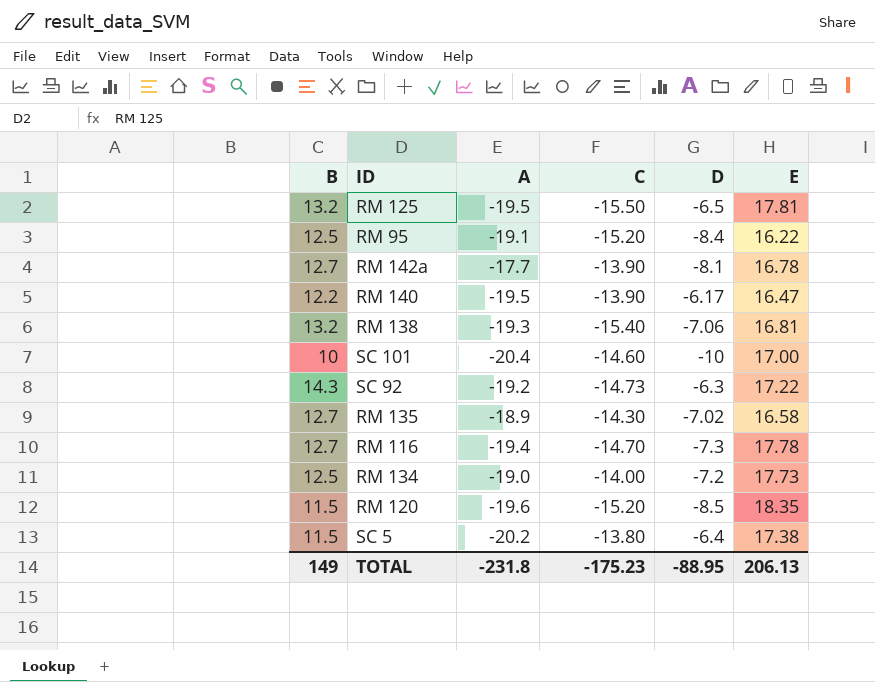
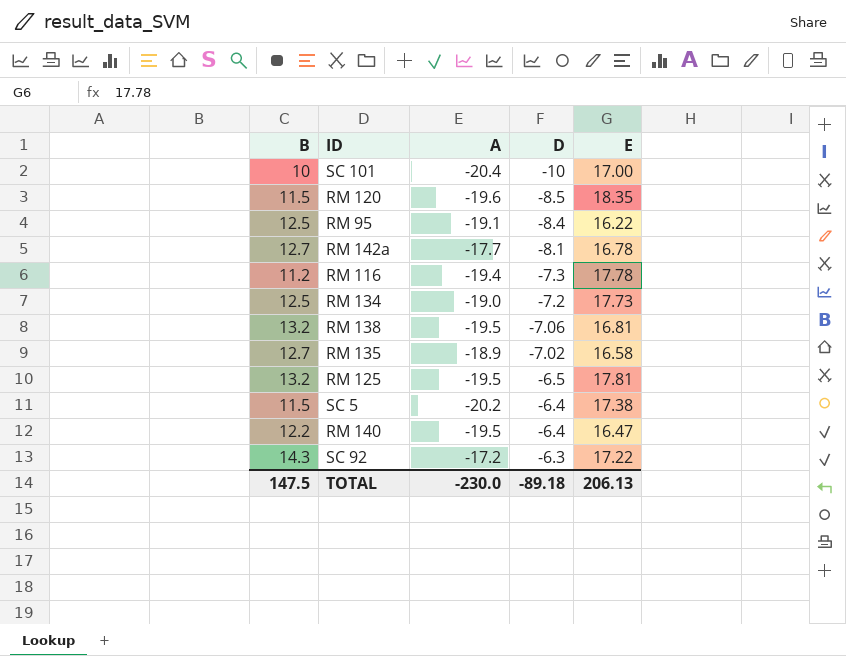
row order: none -> D ascending
column C | position: 4 -> none
RM 116 | B: 12.7 -> 11.2
RM 138 | A: -19.3 -> -19.5
RM 140 | D: -6.17 -> -6.4
SC 92 | A: -19.2 -> -17.2
TOTAL | B: 149 -> 147.5
TOTAL | A: -231.8 -> -230.0
TOTAL | D: -88.95 -> -89.18

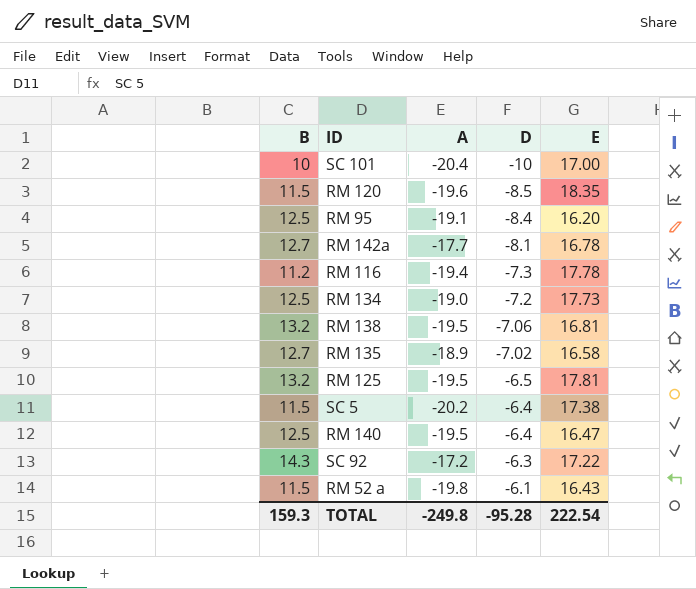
RM 95 | E: 16.22 -> 16.20
RM 140 | B: 12.2 -> 12.5
row RM 52 a: none -> 11.5 | -19.8 | -6.1 | 16.43
TOTAL | B: 147.5 -> 159.3
TOTAL | A: -230.0 -> -249.8
TOTAL | D: -89.18 -> -95.28
TOTAL | E: 206.13 -> 222.54

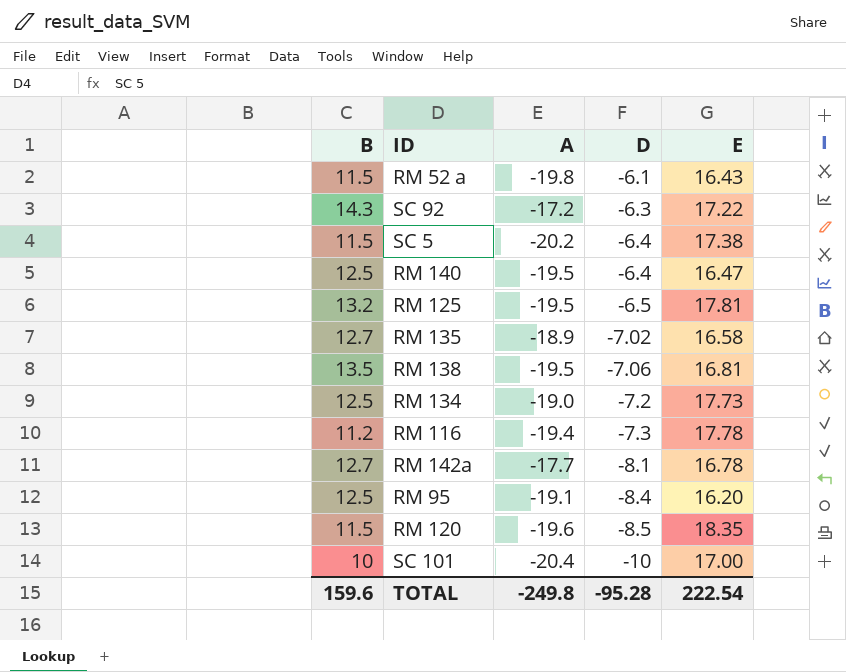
row order: D ascending -> D descending
RM 138 | B: 13.2 -> 13.5
TOTAL | B: 159.3 -> 159.6

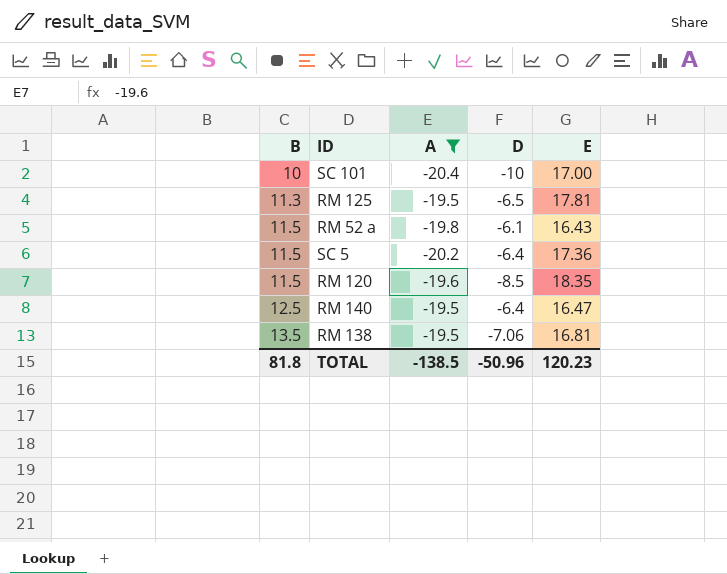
filter: none -> A <= -19.5
row order: D descending -> B ascending
RM 125 | B: 13.2 -> 11.3
SC 5 | E: 17.38 -> 17.36
TOTAL | B: 159.6 -> 81.8
TOTAL | A: -249.8 -> -138.5
TOTAL | D: -95.28 -> -50.96
TOTAL | E: 222.54 -> 120.23

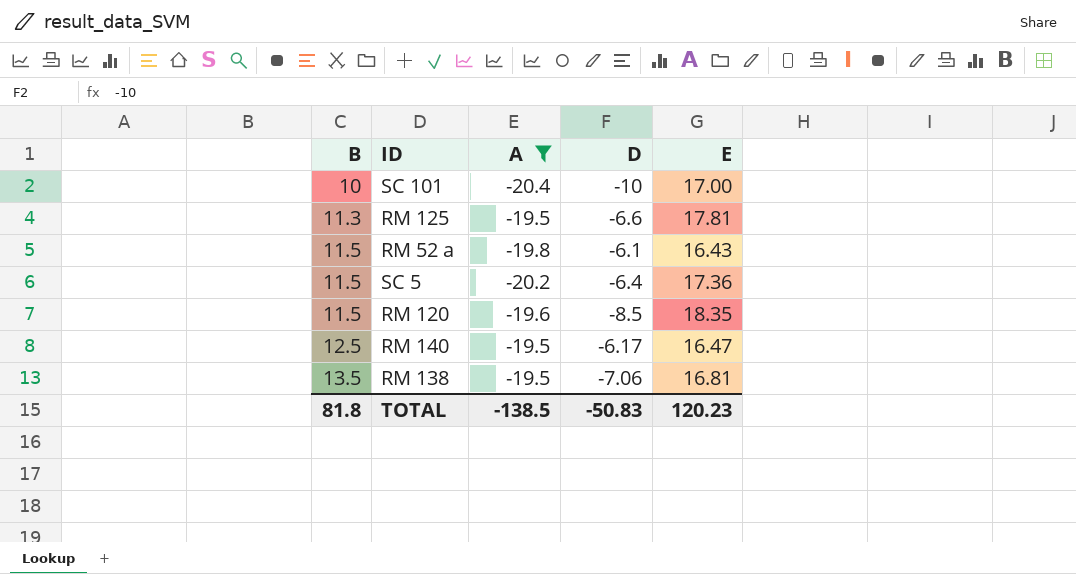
RM 125 | D: -6.5 -> -6.6
RM 140 | D: -6.4 -> -6.17
TOTAL | D: -50.96 -> -50.83

